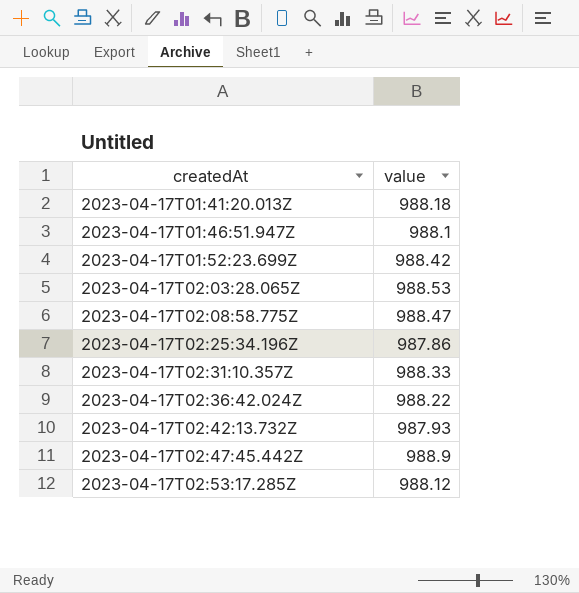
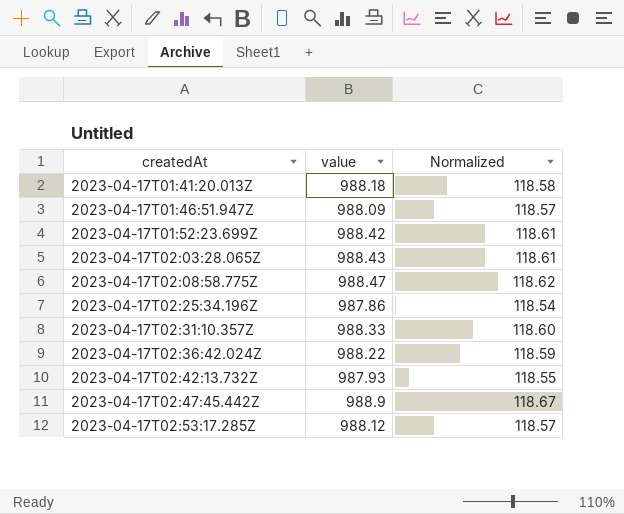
column Normalized | formula: none -> [value] * 0.12
2023-04-17T01:46:51.947Z | value: 988.1 -> 988.09
2023-04-17T02:03:28.065Z | value: 988.53 -> 988.43

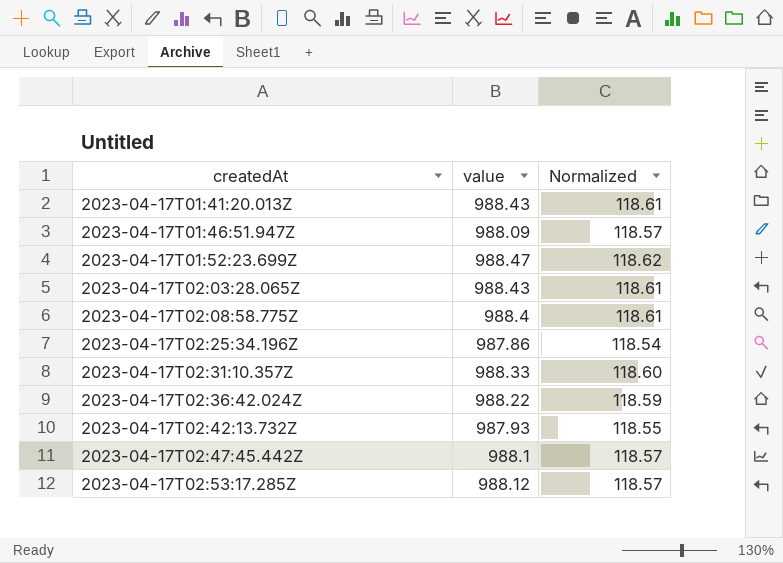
2023-04-17T01:41:20.013Z | value: 988.18 -> 988.43
2023-04-17T01:41:20.013Z | Normalized: 118.58 -> 118.61
2023-04-17T01:52:23.699Z | value: 988.42 -> 988.47
2023-04-17T01:52:23.699Z | Normalized: 118.61 -> 118.62
2023-04-17T02:08:58.775Z | value: 988.47 -> 988.4
2023-04-17T02:08:58.775Z | Normalized: 118.62 -> 118.61
2023-04-17T02:47:45.442Z | value: 988.9 -> 988.1
2023-04-17T02:47:45.442Z | Normalized: 118.67 -> 118.57

